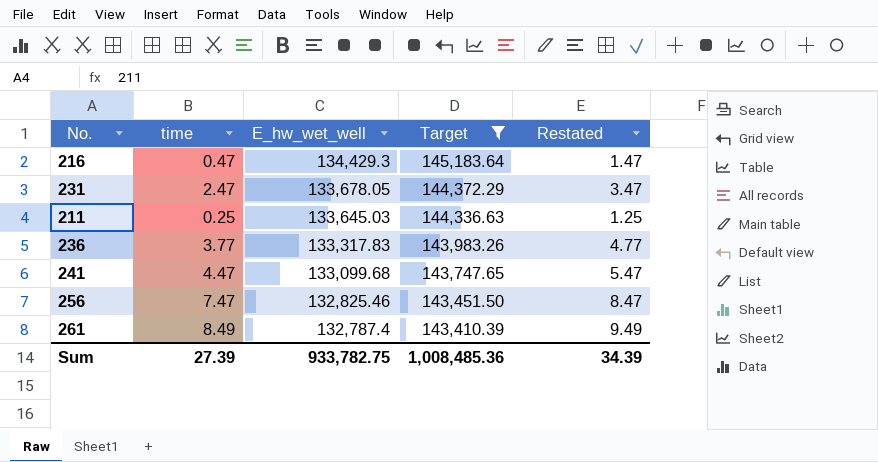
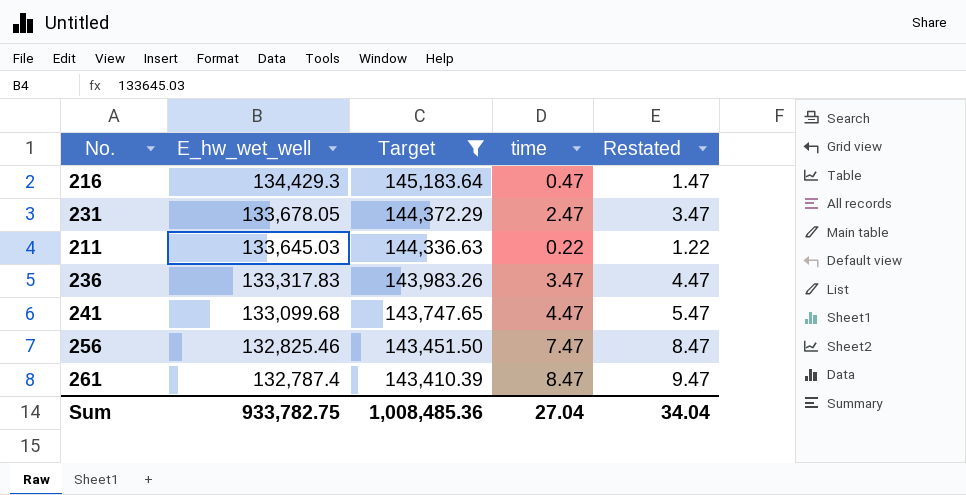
column time | position: 2 -> 4
211 | time: 0.25 -> 0.22
211 | Restated: 1.25 -> 1.22
236 | time: 3.77 -> 3.47
236 | Restated: 4.77 -> 4.47
261 | time: 8.49 -> 8.47
261 | Restated: 9.49 -> 9.47
Sum | time: 27.39 -> 27.04
Sum | Restated: 34.39 -> 34.04

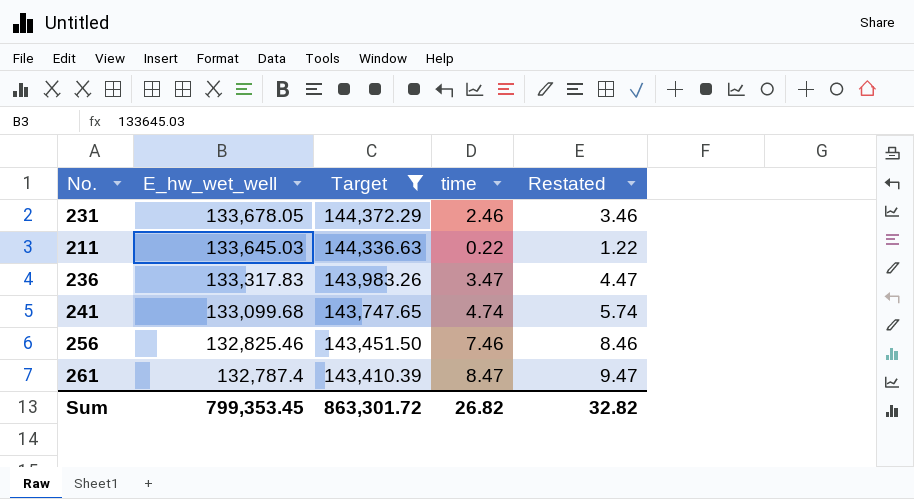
row 216: 134,429.3 | 145,183.64 | 0.47 | 1.47 -> none
231 | time: 2.47 -> 2.46
231 | Restated: 3.47 -> 3.46
241 | time: 4.47 -> 4.74
241 | Restated: 5.47 -> 5.74
256 | time: 7.47 -> 7.46
256 | Restated: 8.47 -> 8.46
Sum | E_hw_wet_well: 933,782.75 -> 799,353.45
Sum | Target: 1,008,485.36 -> 863,301.72
Sum | time: 27.04 -> 26.82
Sum | Restated: 34.04 -> 32.82

